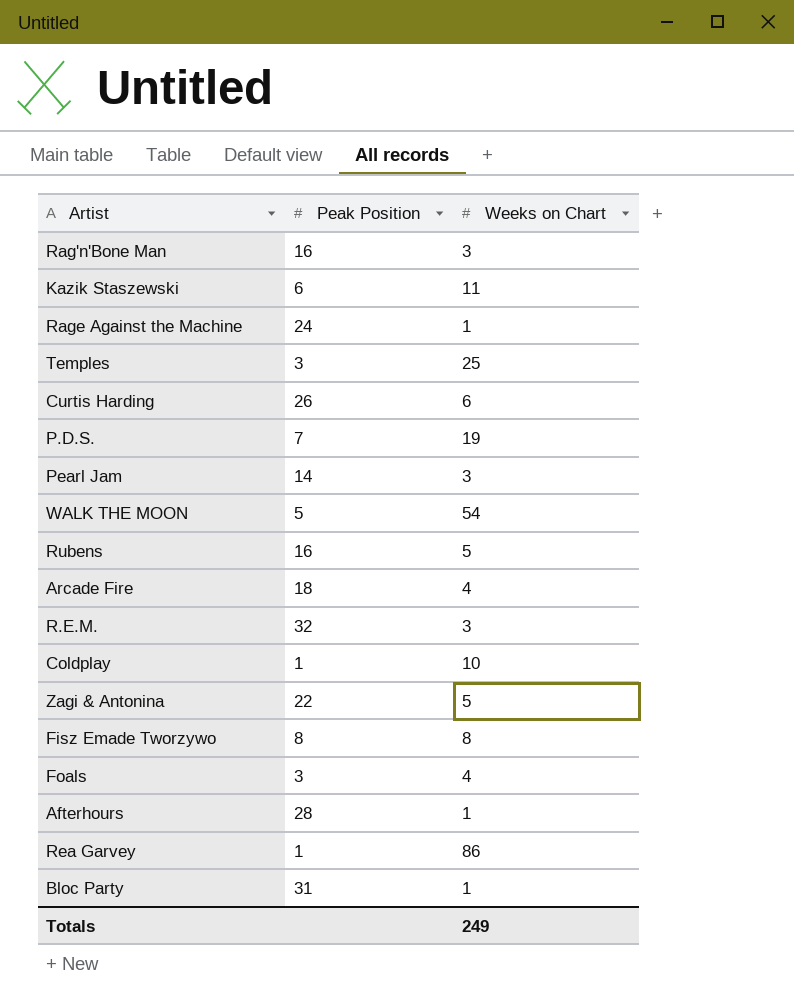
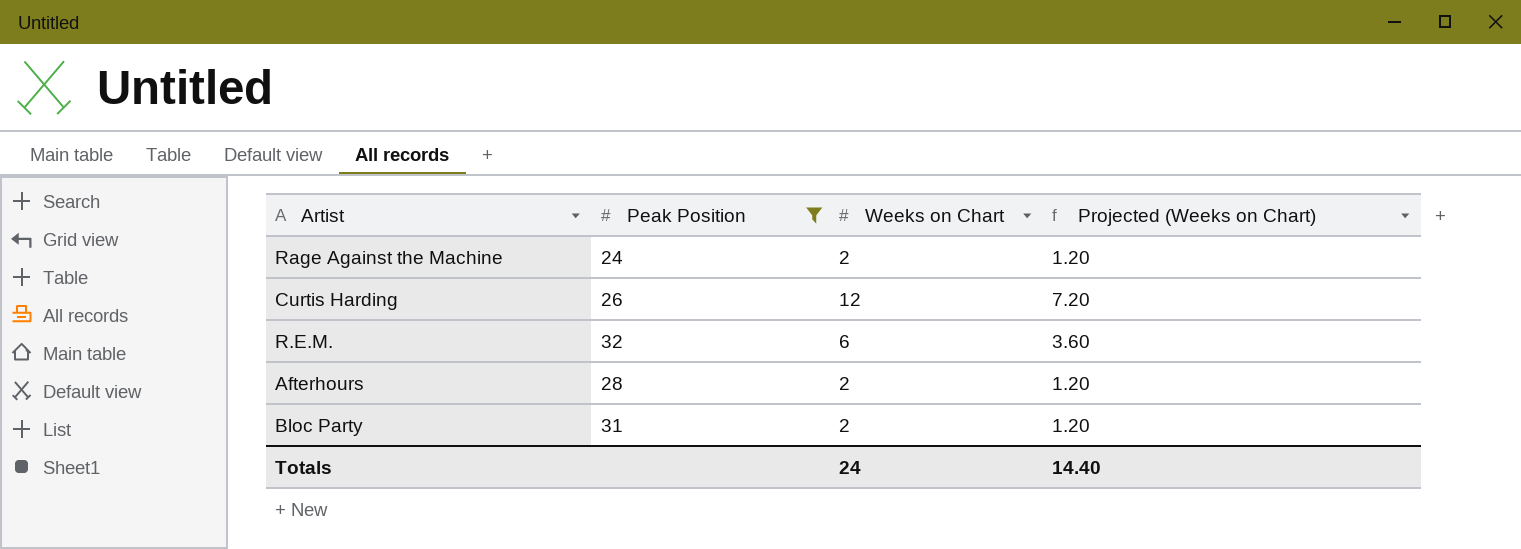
filter: none -> Peak Position >= 24
column Projected (Weeks on Chart) | formula: none -> [Weeks on Chart] * 0.6
Rage Against the Machine | Weeks on Chart: 1 -> 2
Curtis Harding | Weeks on Chart: 6 -> 12
R.E.M. | Weeks on Chart: 3 -> 6
Afterhours | Weeks on Chart: 1 -> 2
Bloc Party | Weeks on Chart: 1 -> 2
Totals | Weeks on Chart: 249 -> 24

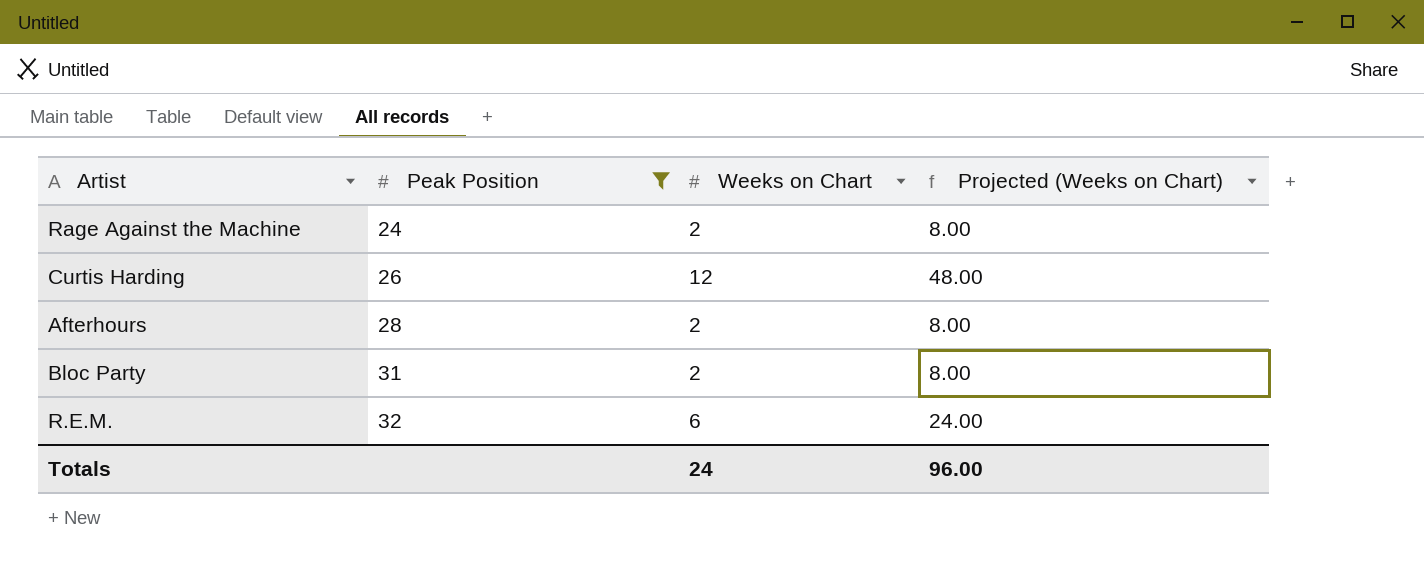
row order: none -> Peak Position ascending
column Projected (Weeks on Chart) | formula: [Weeks on Chart] * 0.6 -> [Weeks on Chart] * 4
Totals | Projected (Weeks on Chart): 14.40 -> 96.00

